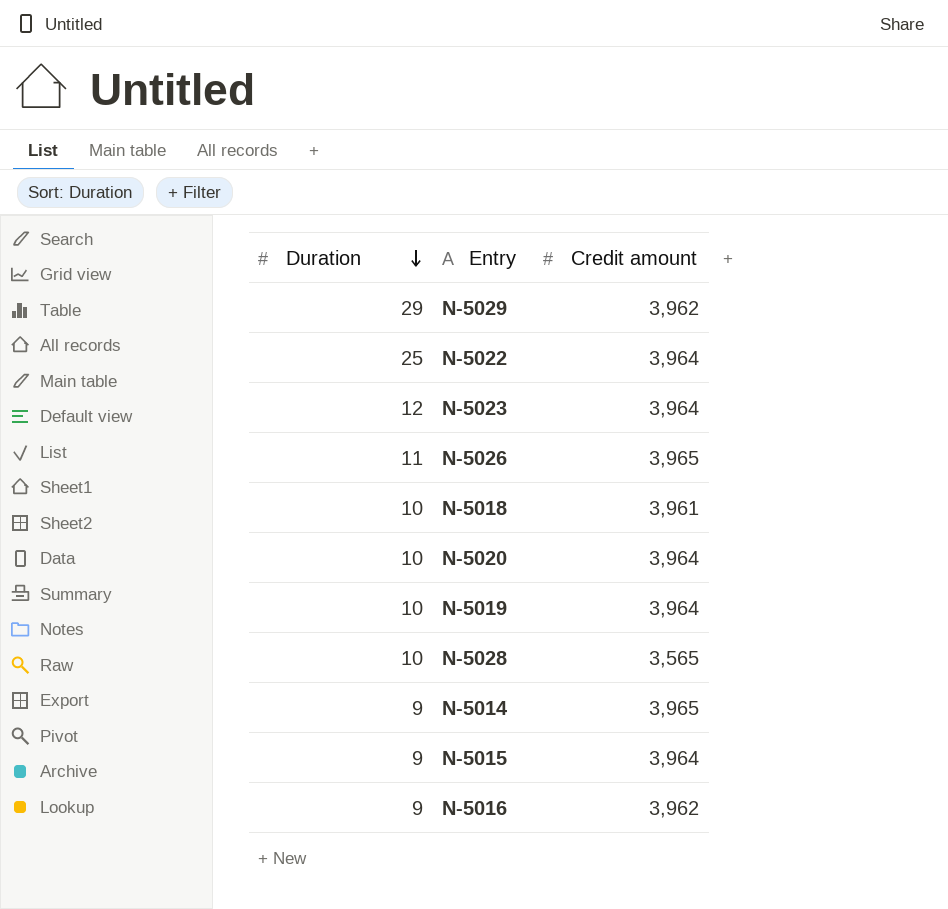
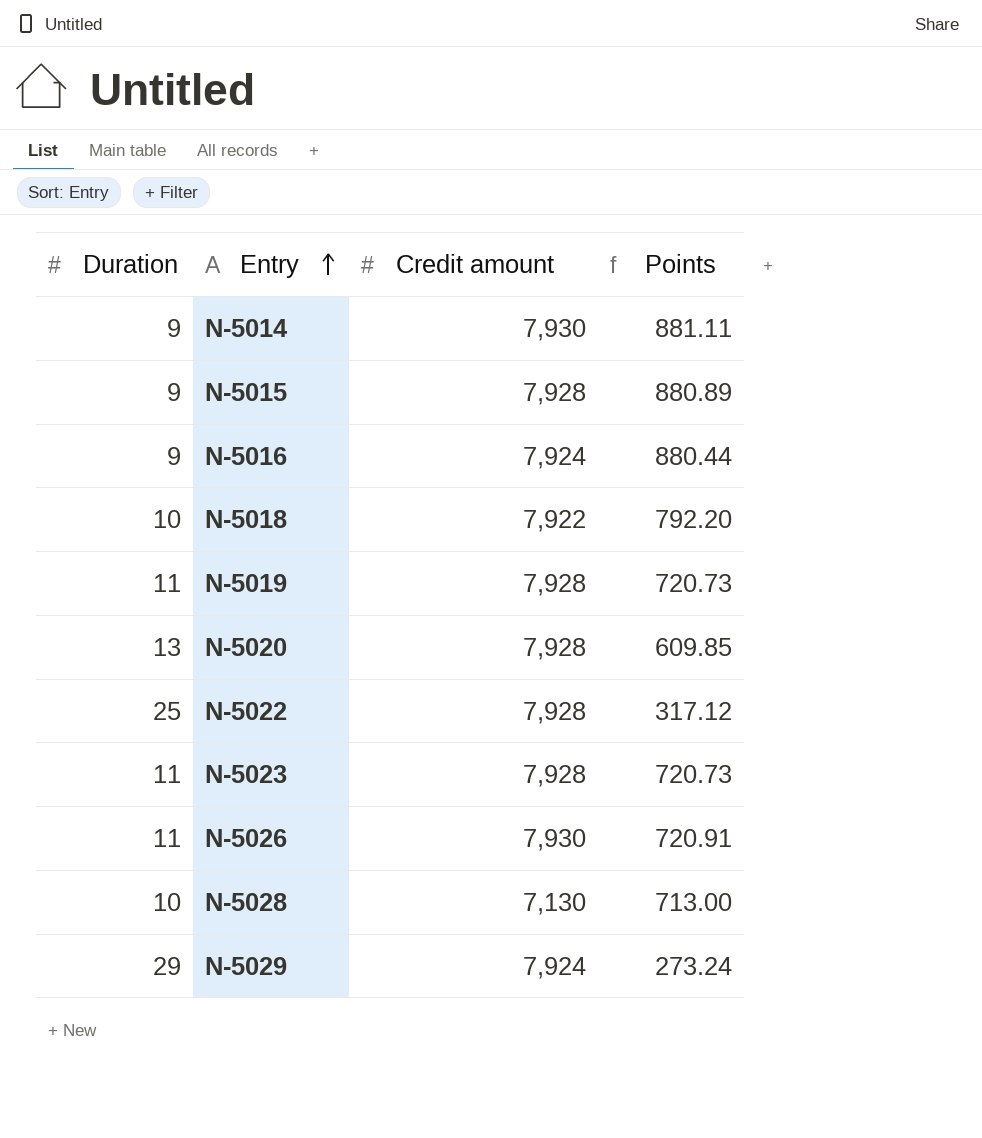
row order: Duration descending -> Entry ascending
column Points | formula: none -> [Credit amount] / [Duration]
N-5014 | Credit amount: 3,965 -> 7,930
N-5015 | Credit amount: 3,964 -> 7,928
N-5016 | Credit amount: 3,962 -> 7,924
N-5018 | Credit amount: 3,961 -> 7,922
N-5019 | Duration: 10 -> 11
N-5019 | Credit amount: 3,964 -> 7,928
N-5020 | Duration: 10 -> 13
N-5020 | Credit amount: 3,964 -> 7,928
N-5022 | Credit amount: 3,964 -> 7,928
N-5023 | Duration: 12 -> 11
N-5023 | Credit amount: 3,964 -> 7,928
N-5026 | Credit amount: 3,965 -> 7,930
N-5028 | Credit amount: 3,565 -> 7,130
N-5029 | Credit amount: 3,962 -> 7,924

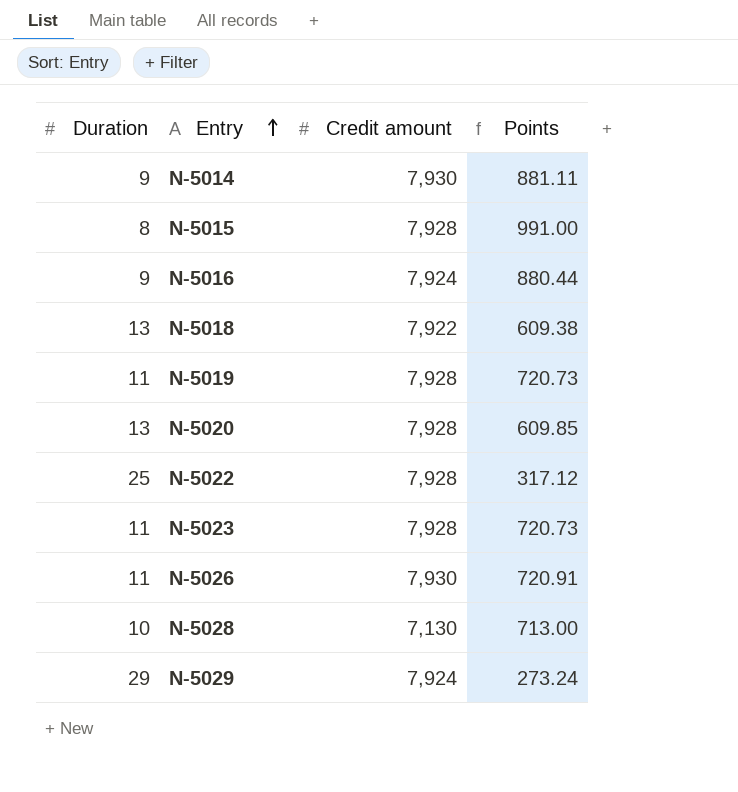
N-5015 | Duration: 9 -> 8
N-5015 | Points: 880.89 -> 991.00
N-5018 | Duration: 10 -> 13
N-5018 | Points: 792.20 -> 609.38

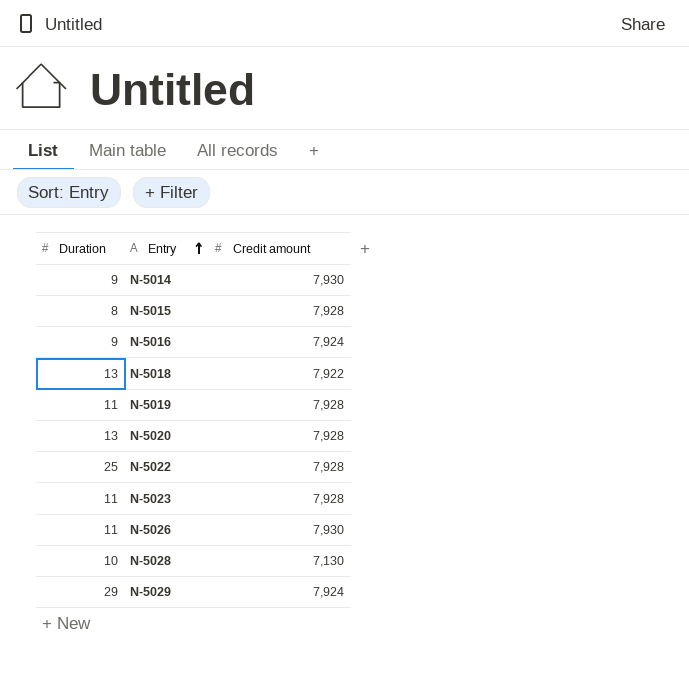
column Points | formula: [Credit amount] / [Duration] -> none

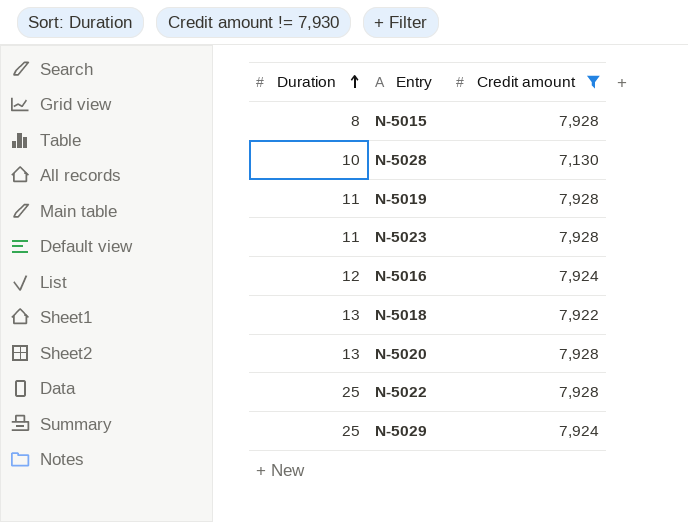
filter: none -> Credit amount != 7,930
row order: Entry ascending -> Duration ascending
N-5016 | Duration: 9 -> 12
N-5029 | Duration: 29 -> 25

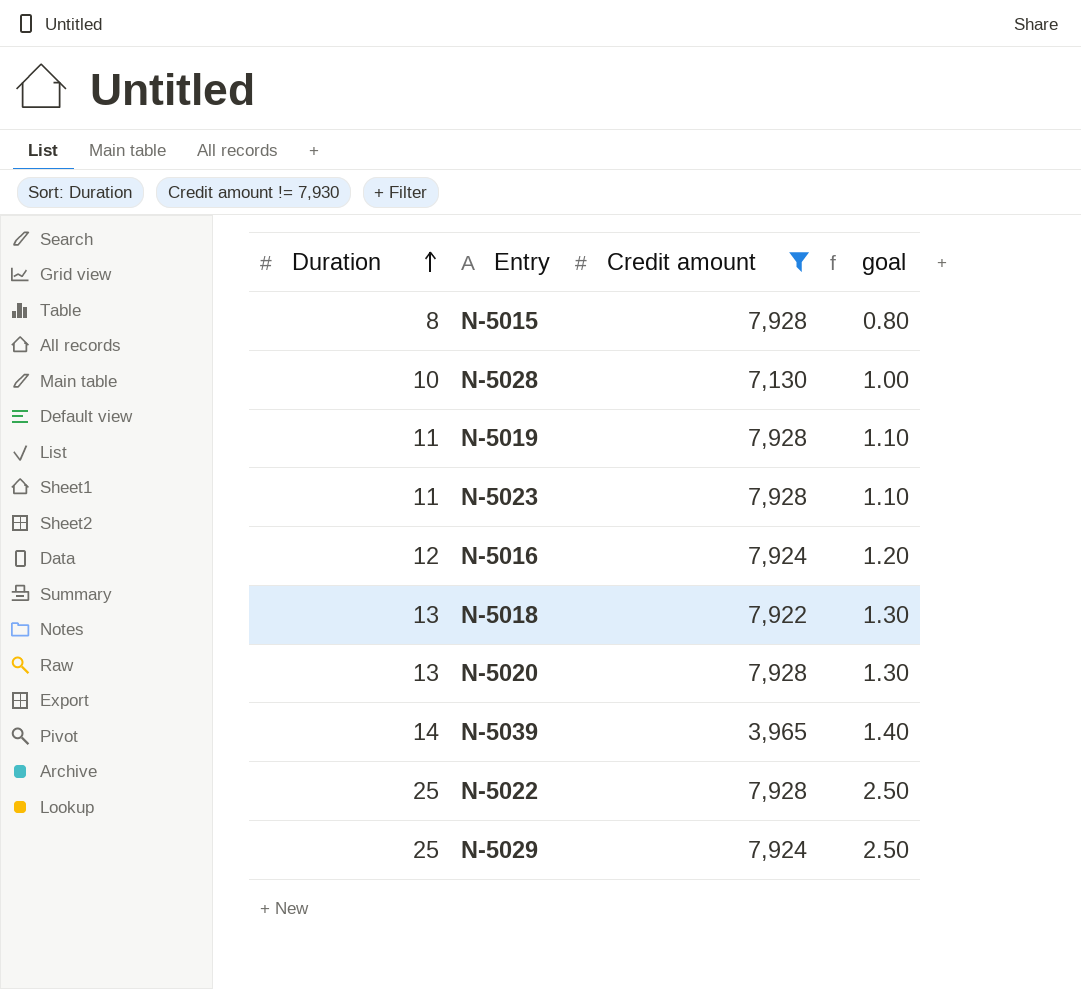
column goal | formula: none -> [Duration] * 0.1
row N-5039: none -> 14 | 3,965 | 1.40

